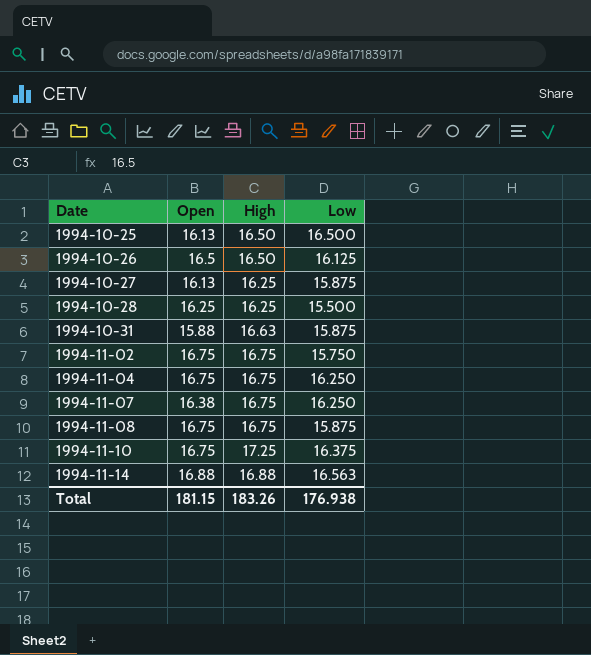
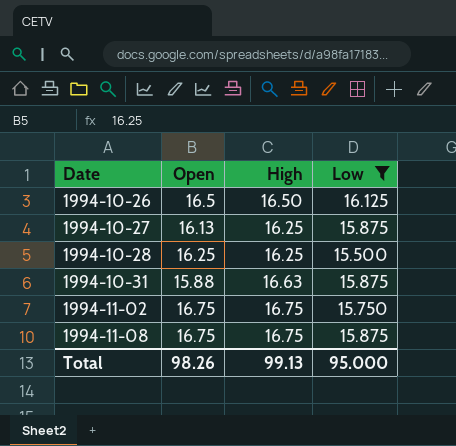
filter: none -> Low <= 16.125
Total | Open: 181.15 -> 98.26
Total | High: 183.26 -> 99.13
Total | Low: 176.938 -> 95.000

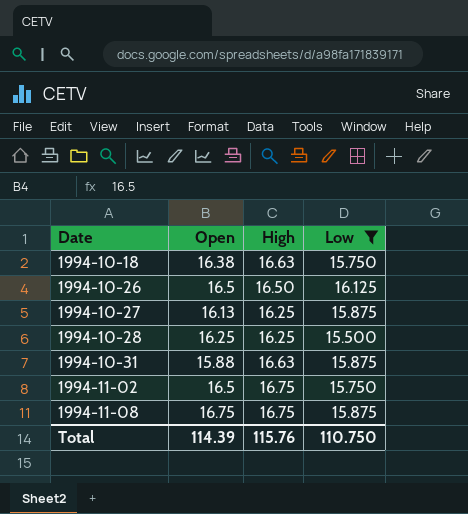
row 1994-10-18: none -> 16.38 | 16.63 | 15.750
1994-11-02 | Open: 16.75 -> 16.5
Total | Open: 98.26 -> 114.39
Total | High: 99.13 -> 115.76
Total | Low: 95.000 -> 110.750

